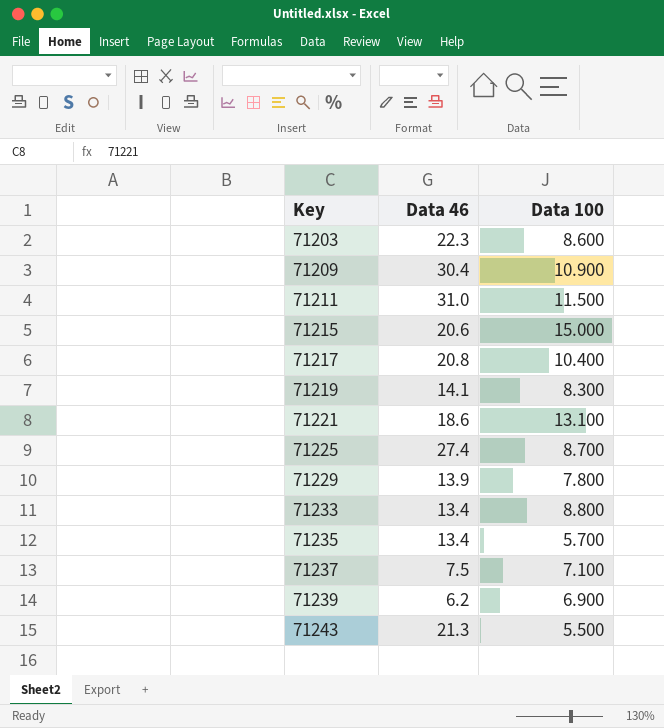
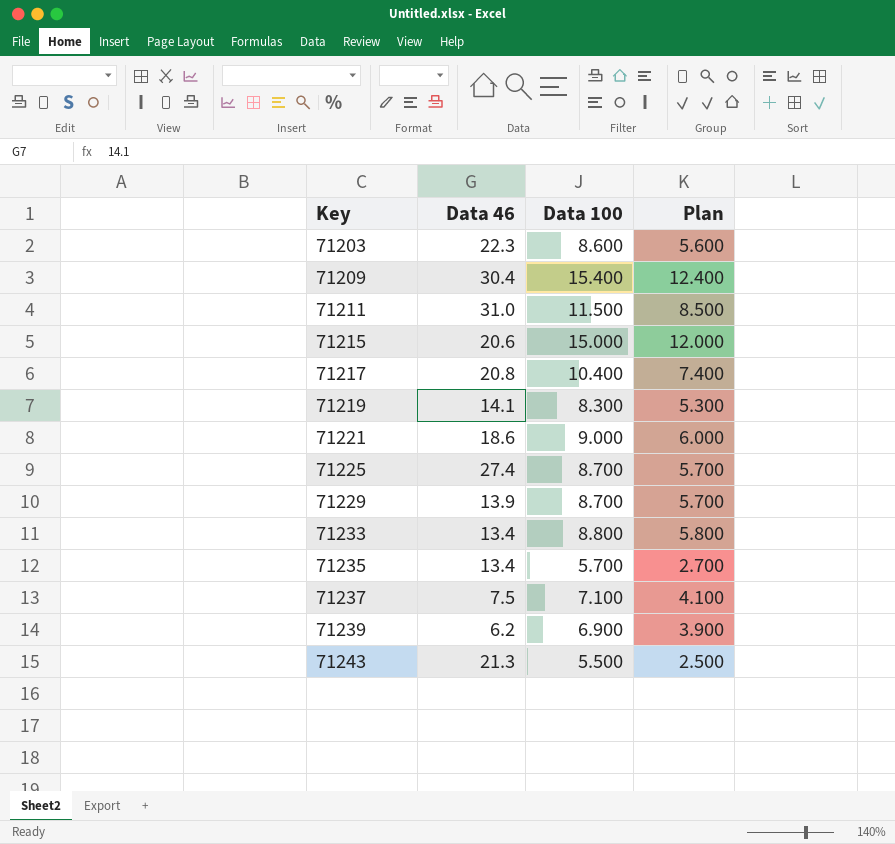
column Plan | formula: none -> [Data 100] - 3
71209 | Data 100: 10.900 -> 15.400
71221 | Data 100: 13.100 -> 9.000
71229 | Data 100: 7.800 -> 8.700

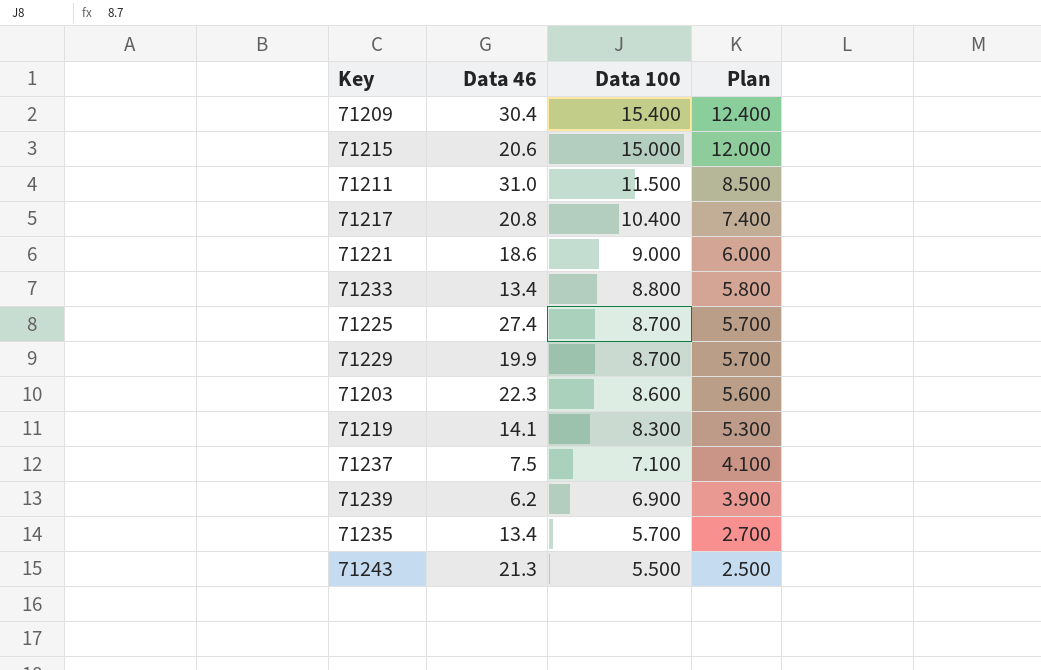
row order: Key ascending -> Data 100 descending
71229 | Data 46: 13.9 -> 19.9

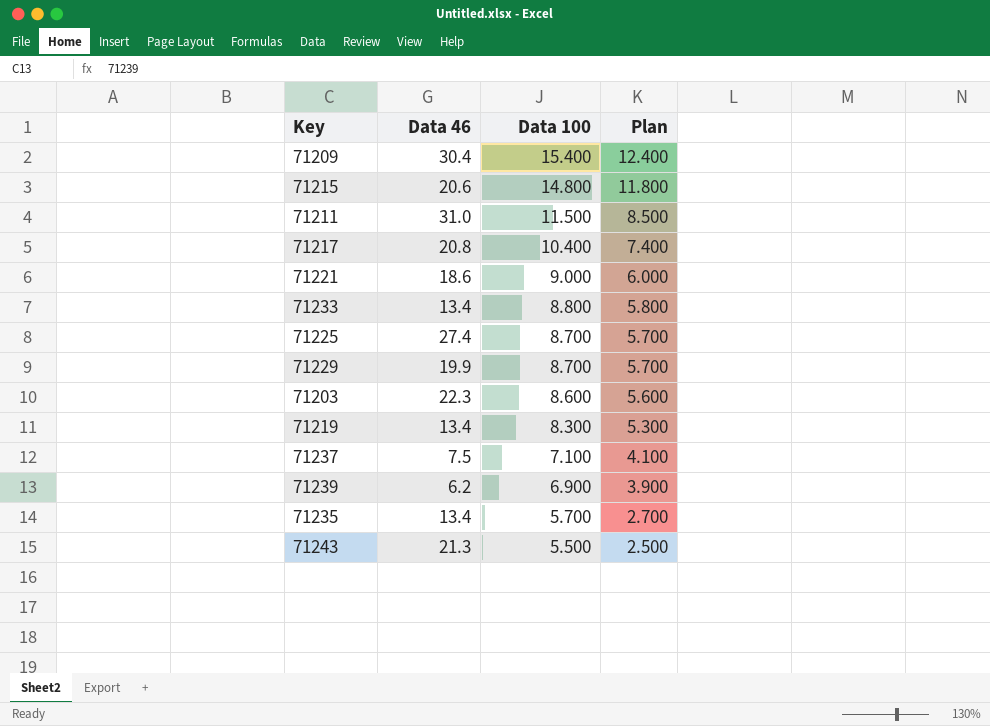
71215 | Data 100: 15.000 -> 14.800
71215 | Plan: 12.000 -> 11.800
71219 | Data 46: 14.1 -> 13.4

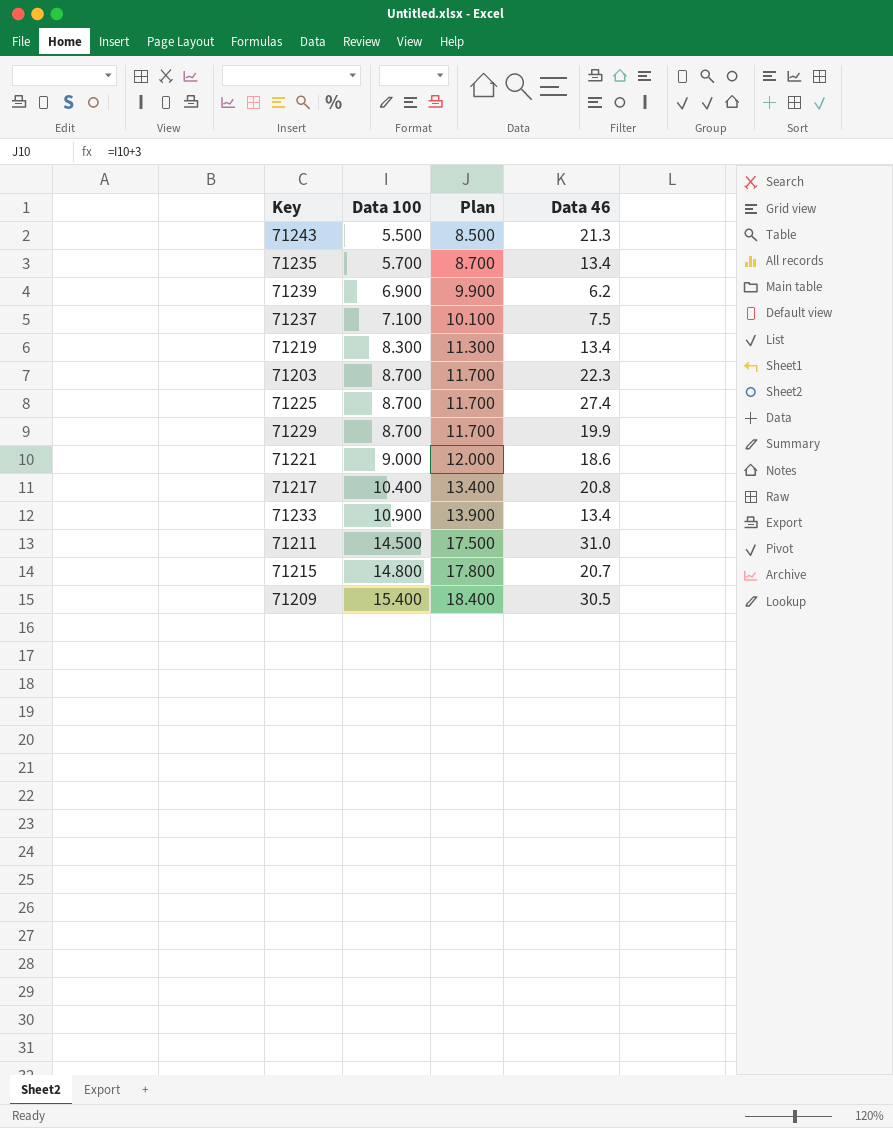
row order: Data 100 descending -> Data 100 ascending
column Plan | formula: [Data 100] - 3 -> [Data 100] + 3
column Data 46 | position: 2 -> 4
71203 | Data 100: 8.600 -> 8.700
71233 | Data 100: 8.800 -> 10.900
71211 | Data 100: 11.500 -> 14.500
71215 | Data 46: 20.6 -> 20.7
71209 | Data 46: 30.4 -> 30.5

